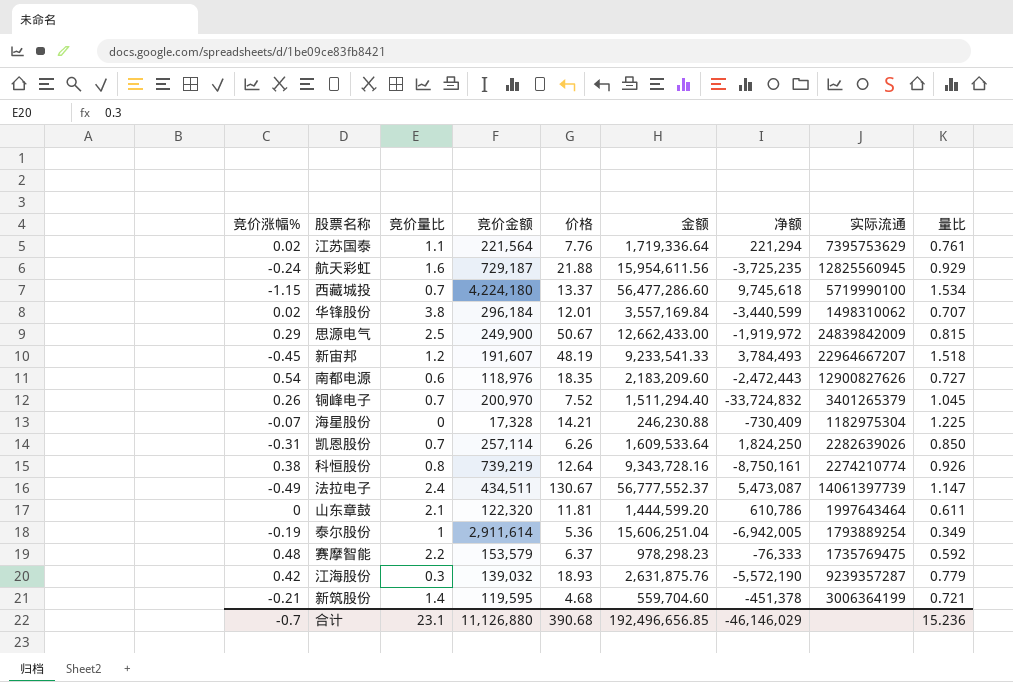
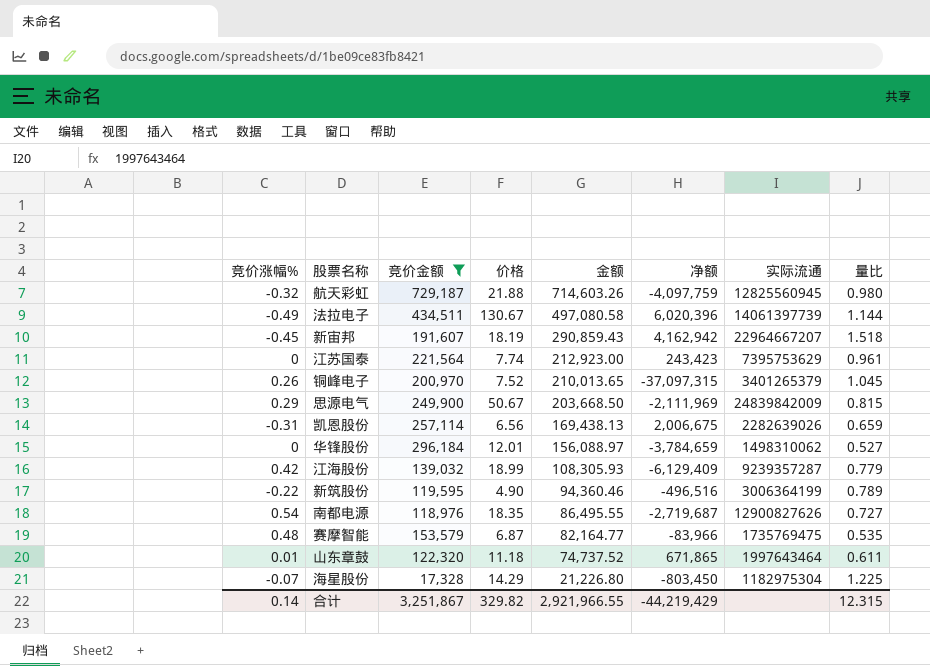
filter: none -> 竞价金额 <= 729,187
row order: none -> 金额 descending
column 竞价量比 | position: 3 -> none
column 金额 | formula: [竞价金额] * [价格] -> [竞价金额] * [量比]
航天彩虹 | 竞价涨幅%: -0.24 -> -0.32
航天彩虹 | 净额: -3,725,235 -> -4,097,759
航天彩虹 | 量比: 0.929 -> 0.980
法拉电子 | 净额: 5,473,087 -> 6,020,396
法拉电子 | 量比: 1.147 -> 1.144
新宙邦 | 价格: 48.19 -> 18.19
新宙邦 | 净额: 3,784,493 -> 4,162,942
江苏国泰 | 竞价涨幅%: 0.02 -> 0
江苏国泰 | 价格: 7.76 -> 7.74
江苏国泰 | 净额: 221,294 -> 243,423
江苏国泰 | 量比: 0.761 -> 0.961
铜峰电子 | 净额: -33,724,832 -> -37,097,315
思源电气 | 净额: -1,919,972 -> -2,111,969
凯恩股份 | 价格: 6.26 -> 6.56
凯恩股份 | 净额: 1,824,250 -> 2,006,675
凯恩股份 | 量比: 0.850 -> 0.659
华锋股份 | 竞价涨幅%: 0.02 -> 0
华锋股份 | 净额: -3,440,599 -> -3,784,659
华锋股份 | 量比: 0.707 -> 0.527
江海股份 | 价格: 18.93 -> 18.99
江海股份 | 净额: -5,572,190 -> -6,129,409
新筑股份 | 竞价涨幅%: -0.21 -> -0.22
新筑股份 | 价格: 4.68 -> 4.90
新筑股份 | 净额: -451,378 -> -496,516
新筑股份 | 量比: 0.721 -> 0.789
南都电源 | 净额: -2,472,443 -> -2,719,687
赛摩智能 | 价格: 6.37 -> 6.87
赛摩智能 | 净额: -76,333 -> -83,966
赛摩智能 | 量比: 0.592 -> 0.535
山东章鼓 | 竞价涨幅%: 0 -> 0.01
山东章鼓 | 价格: 11.81 -> 11.18
山东章鼓 | 净额: 610,786 -> 671,865
海星股份 | 价格: 14.21 -> 14.29
海星股份 | 净额: -730,409 -> -803,450
合计 | 竞价涨幅%: -0.7 -> 0.14
合计 | 竞价金额: 11,126,880 -> 3,251,867
合计 | 价格: 390.68 -> 329.82
合计 | 金额: 192,496,656.85 -> 2,921,966.55
合计 | 净额: -46,146,029 -> -44,219,429
合计 | 量比: 15.236 -> 12.315

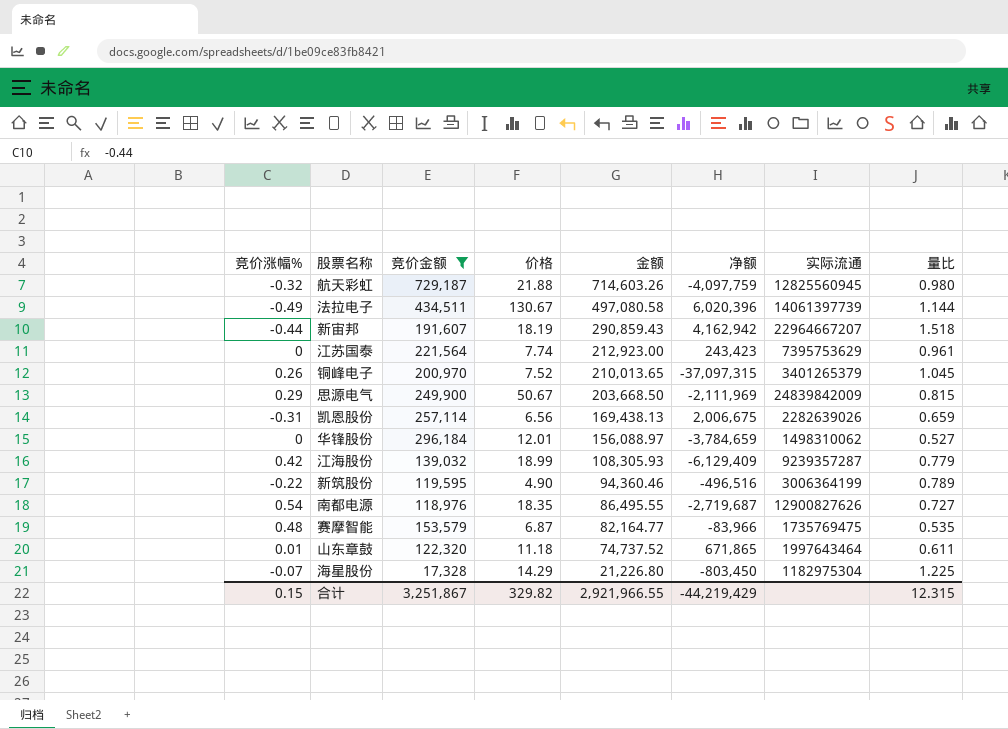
新宙邦 | 竞价涨幅%: -0.45 -> -0.44
合计 | 竞价涨幅%: 0.14 -> 0.15

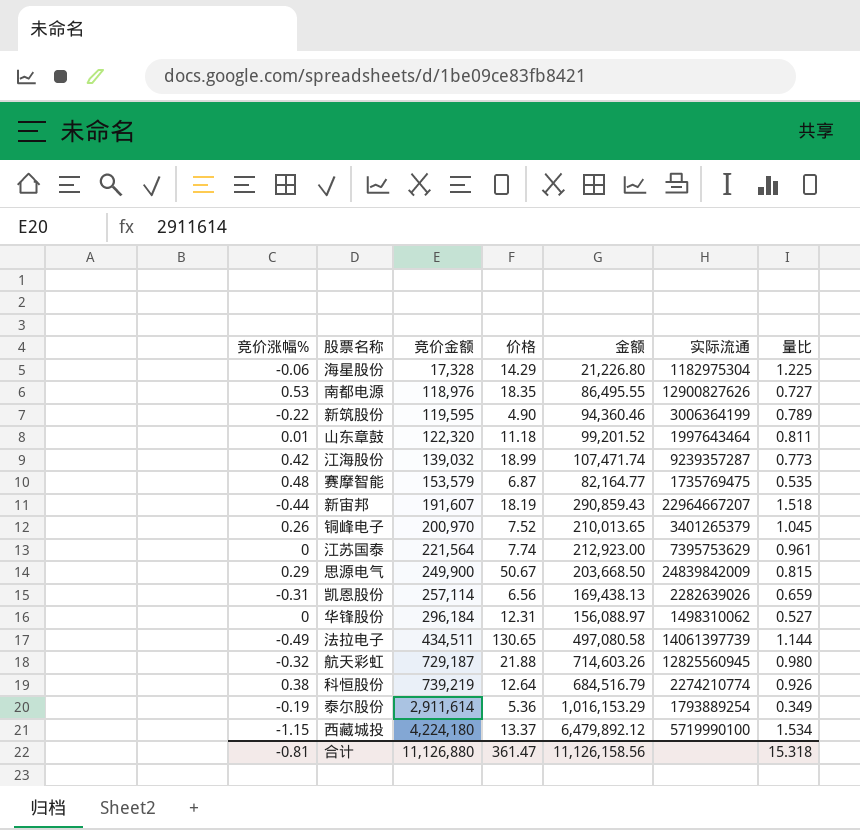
filter: 竞价金额 <= 729,187 -> none
row order: 金额 descending -> 竞价金额 ascending
column 净额 | position: 6 -> none
海星股份 | 竞价涨幅%: -0.07 -> -0.06
南都电源 | 竞价涨幅%: 0.54 -> 0.53
山东章鼓 | 金额: 74,737.52 -> 99,201.52
山东章鼓 | 量比: 0.611 -> 0.811
江海股份 | 金额: 108,305.93 -> 107,471.74
江海股份 | 量比: 0.779 -> 0.773
华锋股份 | 价格: 12.01 -> 12.31
法拉电子 | 价格: 130.67 -> 130.65
合计 | 竞价涨幅%: 0.15 -> -0.81
合计 | 竞价金额: 3,251,867 -> 11,126,880
合计 | 价格: 329.82 -> 361.47
合计 | 金额: 2,921,966.55 -> 11,126,158.56
合计 | 量比: 12.315 -> 15.318

